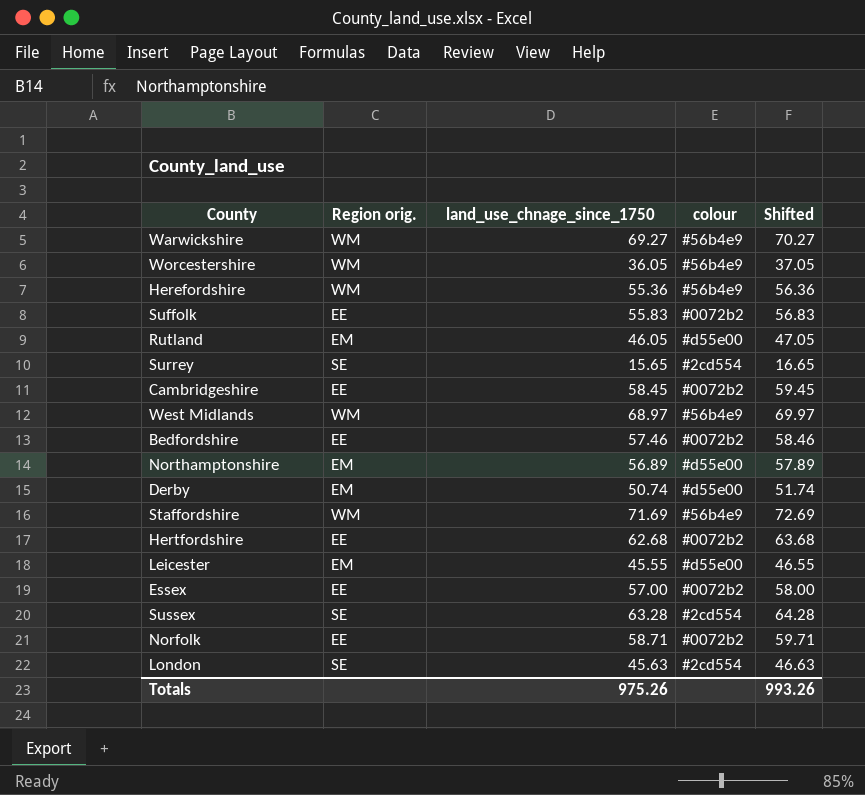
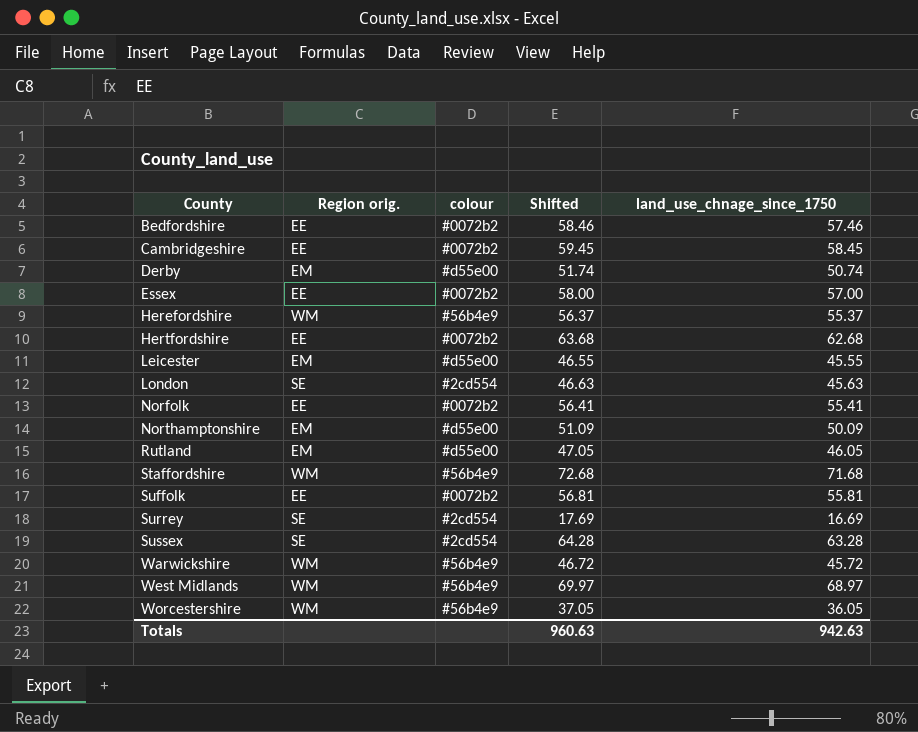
row order: none -> County ascending
column land_use_chnage_since_1750 | position: 3 -> 5
Herefordshire | Shifted: 56.36 -> 56.37
Herefordshire | land_use_chnage_since_1750: 55.36 -> 55.37
Norfolk | Shifted: 59.71 -> 56.41
Norfolk | land_use_chnage_since_1750: 58.71 -> 55.41
Northamptonshire | Shifted: 57.89 -> 51.09
Northamptonshire | land_use_chnage_since_1750: 56.89 -> 50.09
Staffordshire | Shifted: 72.69 -> 72.68
Staffordshire | land_use_chnage_since_1750: 71.69 -> 71.68
Suffolk | Shifted: 56.83 -> 56.81
Suffolk | land_use_chnage_since_1750: 55.83 -> 55.81
Surrey | Shifted: 16.65 -> 17.69
Surrey | land_use_chnage_since_1750: 15.65 -> 16.69
Warwickshire | Shifted: 70.27 -> 46.72
Warwickshire | land_use_chnage_since_1750: 69.27 -> 45.72
Totals | Shifted: 993.26 -> 960.63
Totals | land_use_chnage_since_1750: 975.26 -> 942.63

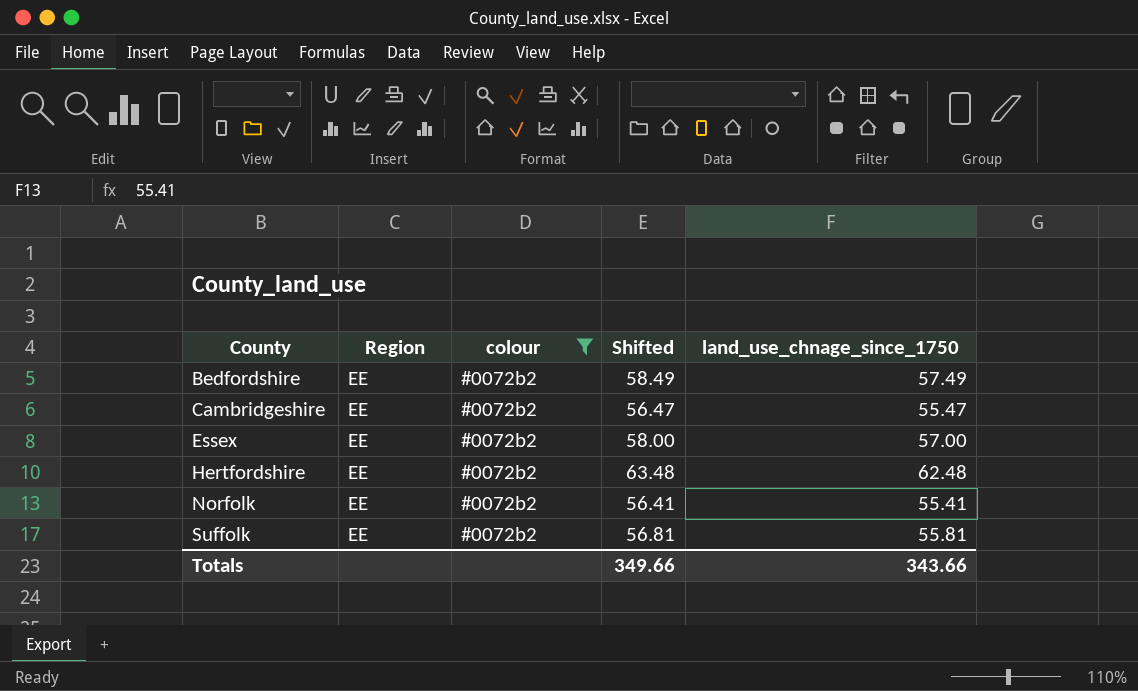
filter: none -> colour = #0072b2
column name: Region orig. -> Region
Bedfordshire | Shifted: 58.46 -> 58.49
Bedfordshire | land_use_chnage_since_1750: 57.46 -> 57.49
Cambridgeshire | Shifted: 59.45 -> 56.47
Cambridgeshire | land_use_chnage_since_1750: 58.45 -> 55.47
Hertfordshire | Shifted: 63.68 -> 63.48
Hertfordshire | land_use_chnage_since_1750: 62.68 -> 62.48
Totals | Shifted: 960.63 -> 349.66
Totals | land_use_chnage_since_1750: 942.63 -> 343.66

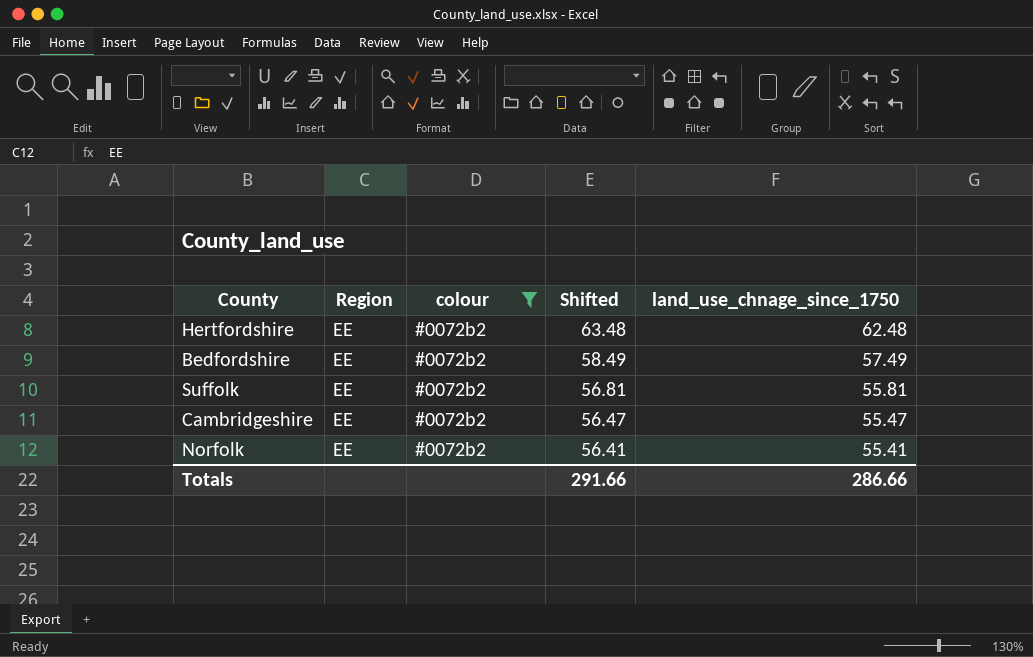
row order: County ascending -> Shifted descending
row Essex: EE | #0072b2 | 58.00 | 57.00 -> none
Totals | Shifted: 349.66 -> 291.66
Totals | land_use_chnage_since_1750: 343.66 -> 286.66

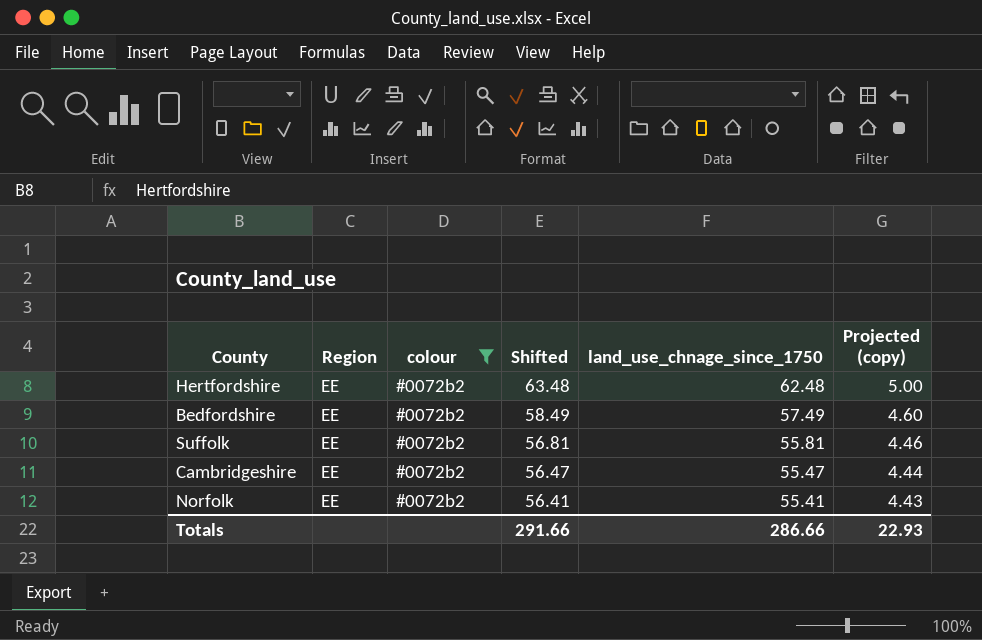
column Projected (copy) | formula: none -> [land_use_chnage_since_1750] * 0.08

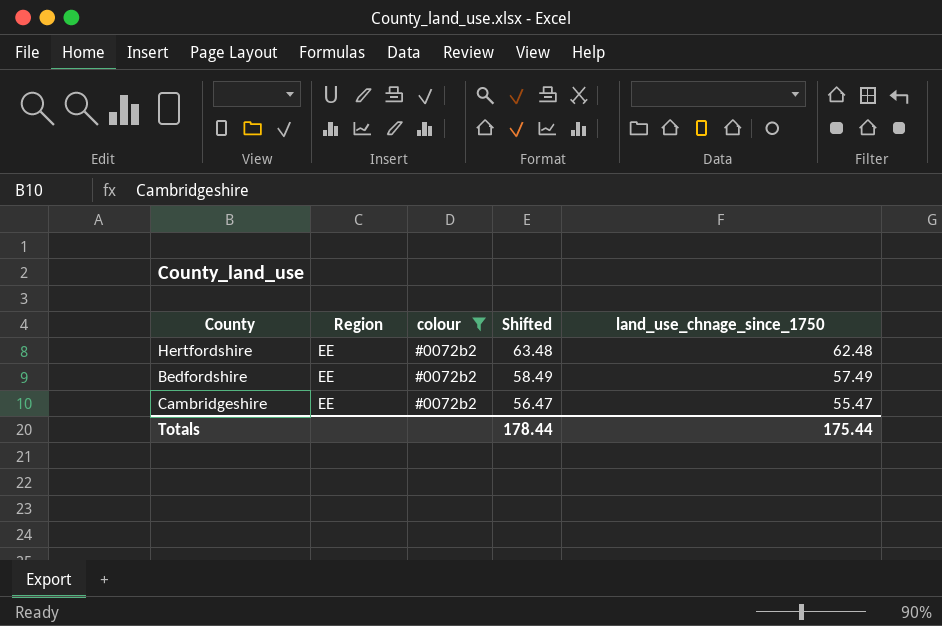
column Projected (copy) | formula: [land_use_chnage_since_1750] * 0.08 -> none
row Suffolk: EE | #0072b2 | 56.81 | 55.81 | 4.46 -> none
row Norfolk: EE | #0072b2 | 56.41 | 55.41 | 4.43 -> none
Totals | Shifted: 291.66 -> 178.44
Totals | land_use_chnage_since_1750: 286.66 -> 175.44

